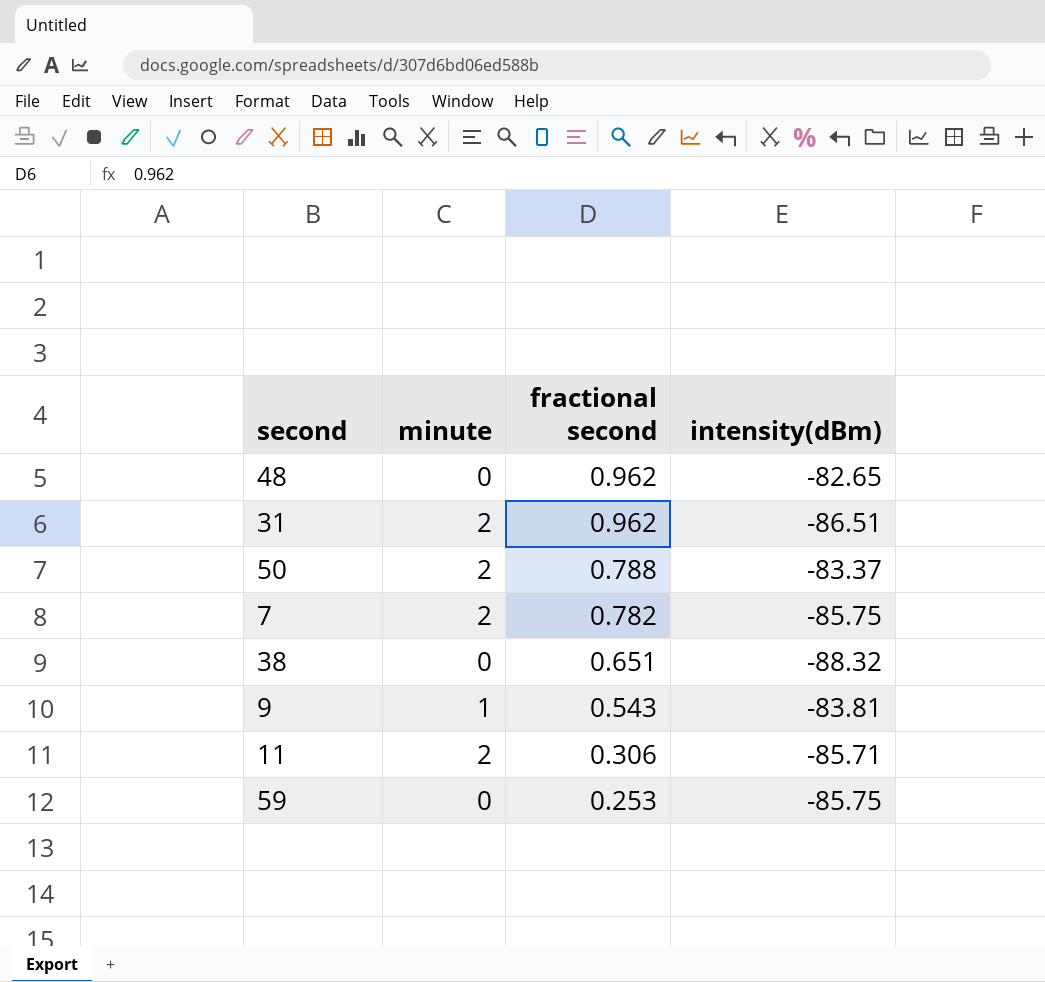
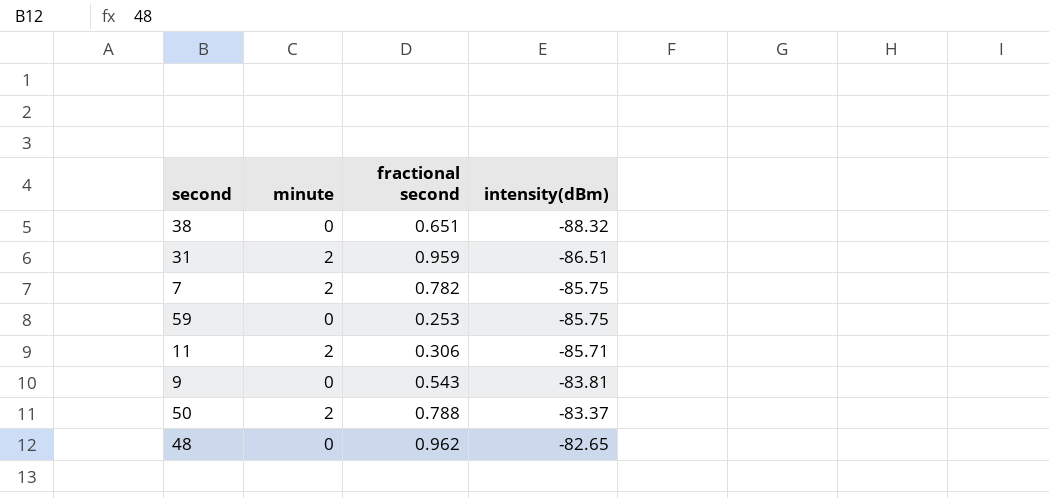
row order: fractional second descending -> intensity(dBm) ascending
31 | fractional second: 0.962 -> 0.959
9 | minute: 1 -> 0

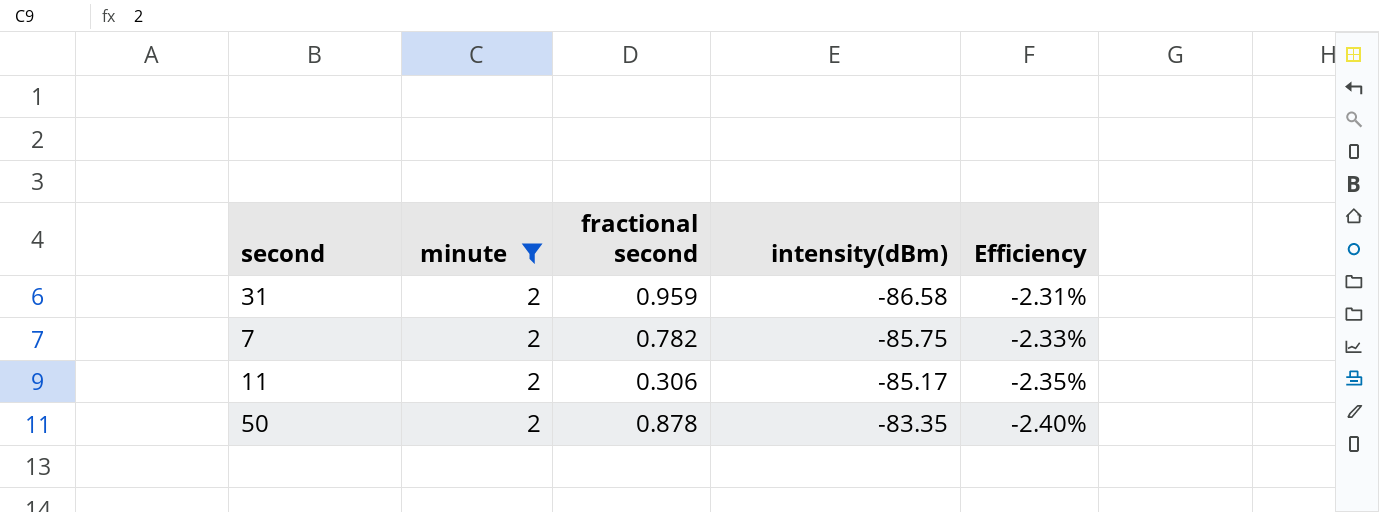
filter: none -> minute = 2
column Efficiency | formula: none -> [minute] / [intensity(dBm)]
31 | intensity(dBm): -86.51 -> -86.58
11 | intensity(dBm): -85.71 -> -85.17
50 | fractional second: 0.788 -> 0.878
50 | intensity(dBm): -83.37 -> -83.35

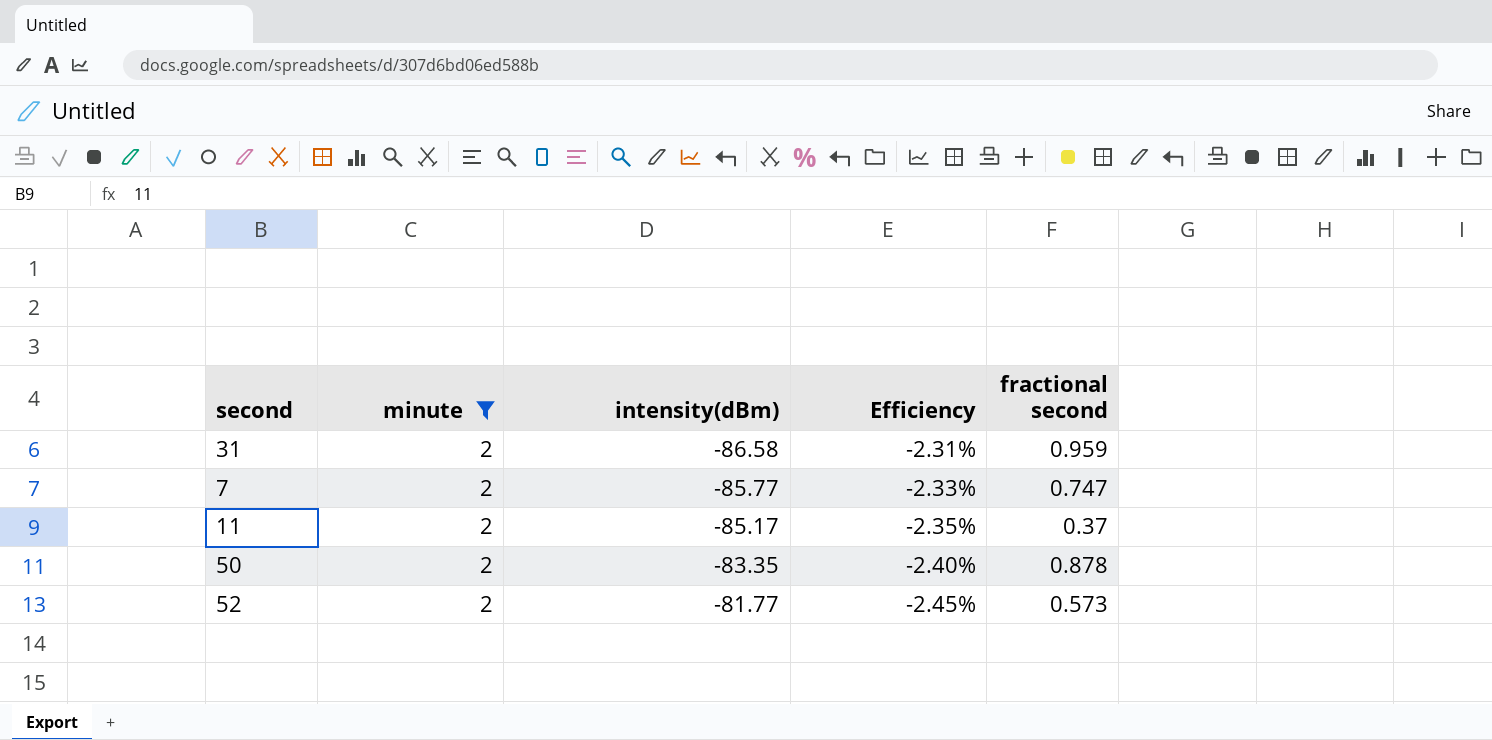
column fractional second | position: 3 -> 5
7 | intensity(dBm): -85.75 -> -85.77
7 | fractional second: 0.782 -> 0.747
11 | fractional second: 0.306 -> 0.37
row 52: none -> 2 | -81.77 | -2.45% | 0.573

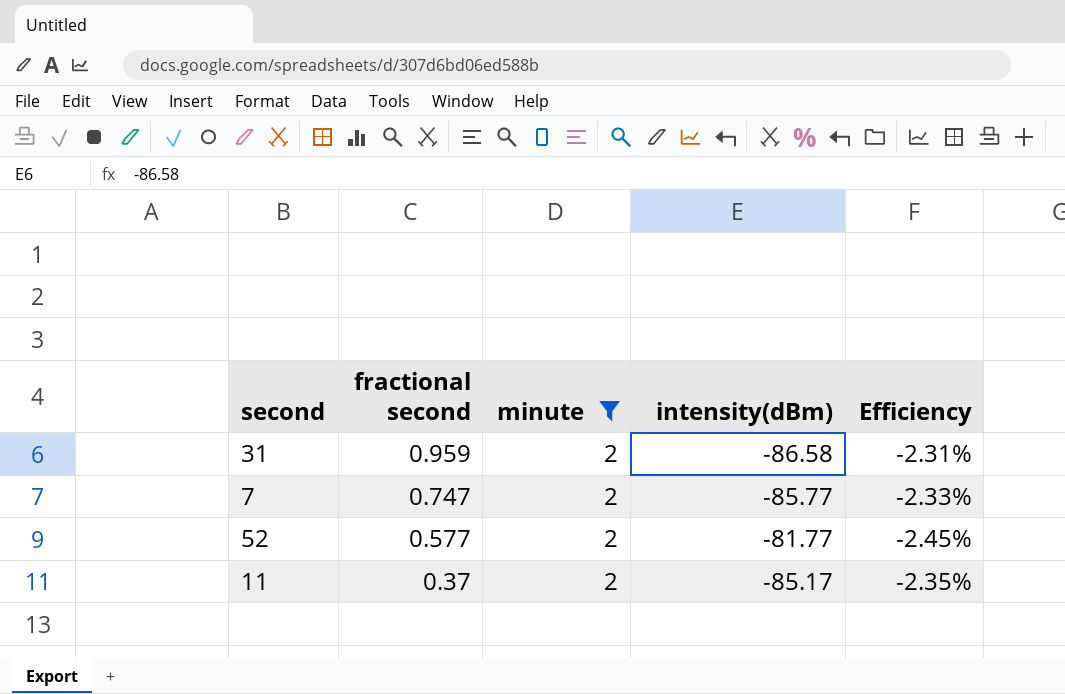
row order: intensity(dBm) ascending -> fractional second descending
column fractional second | position: 5 -> 2
row 50: 2 | -83.35 | -2.40% | 0.878 -> none
52 | fractional second: 0.573 -> 0.577

